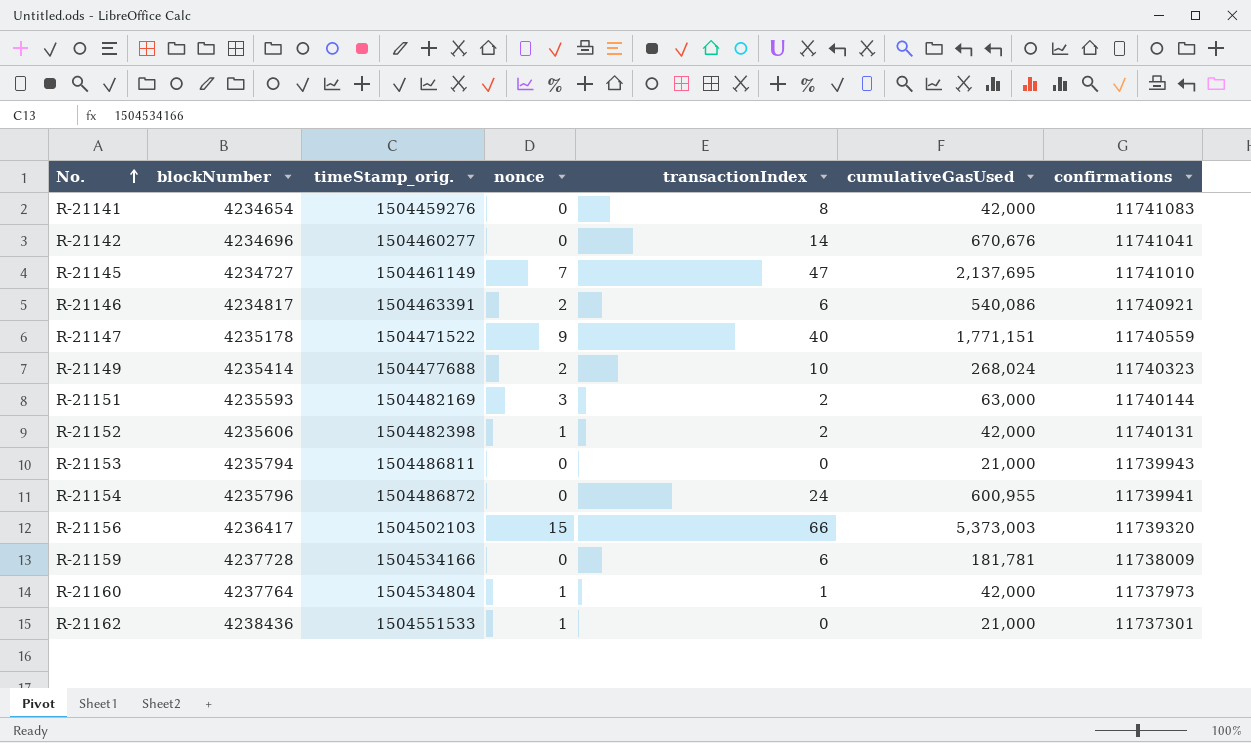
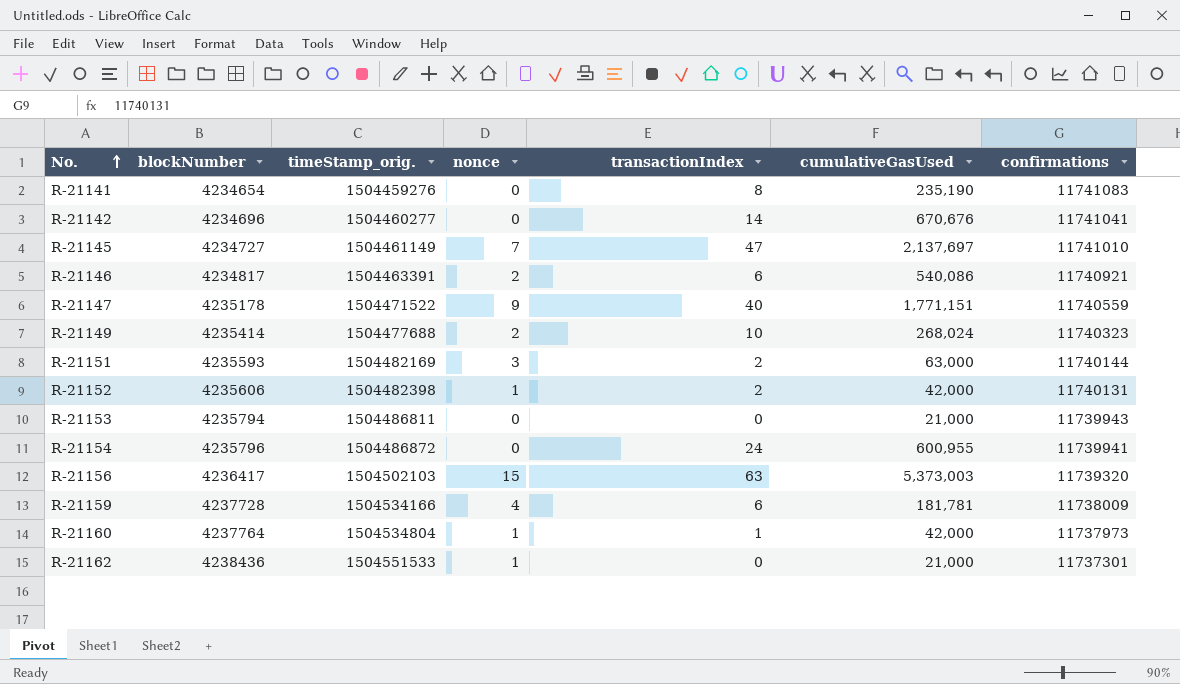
R-21141 | cumulativeGasUsed: 42,000 -> 235,190
R-21145 | cumulativeGasUsed: 2,137,695 -> 2,137,697
R-21156 | transactionIndex: 66 -> 63
R-21159 | nonce: 0 -> 4

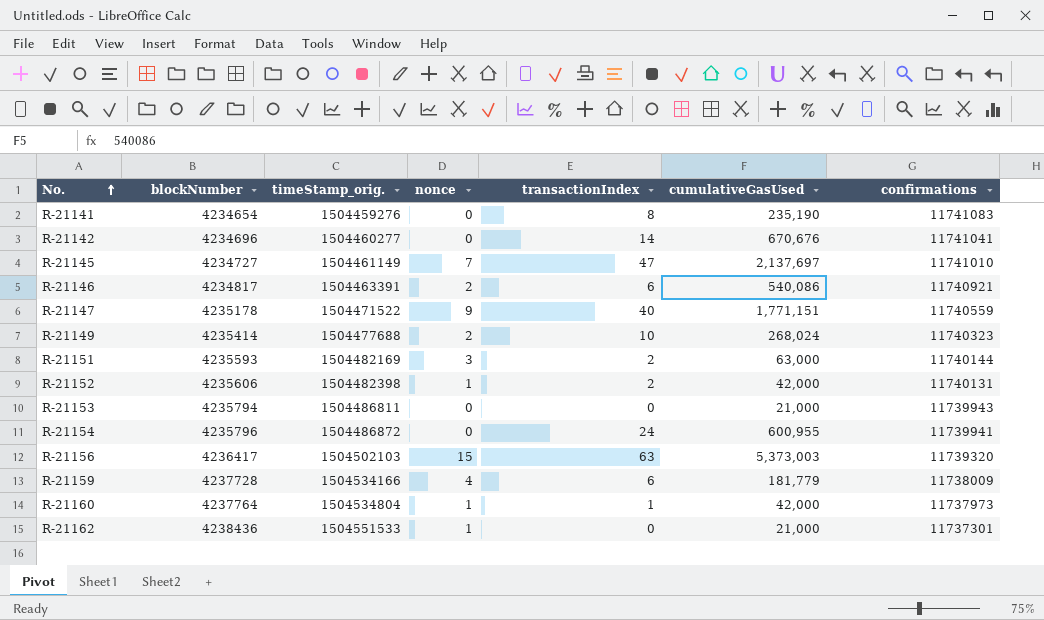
R-21159 | cumulativeGasUsed: 181,781 -> 181,779

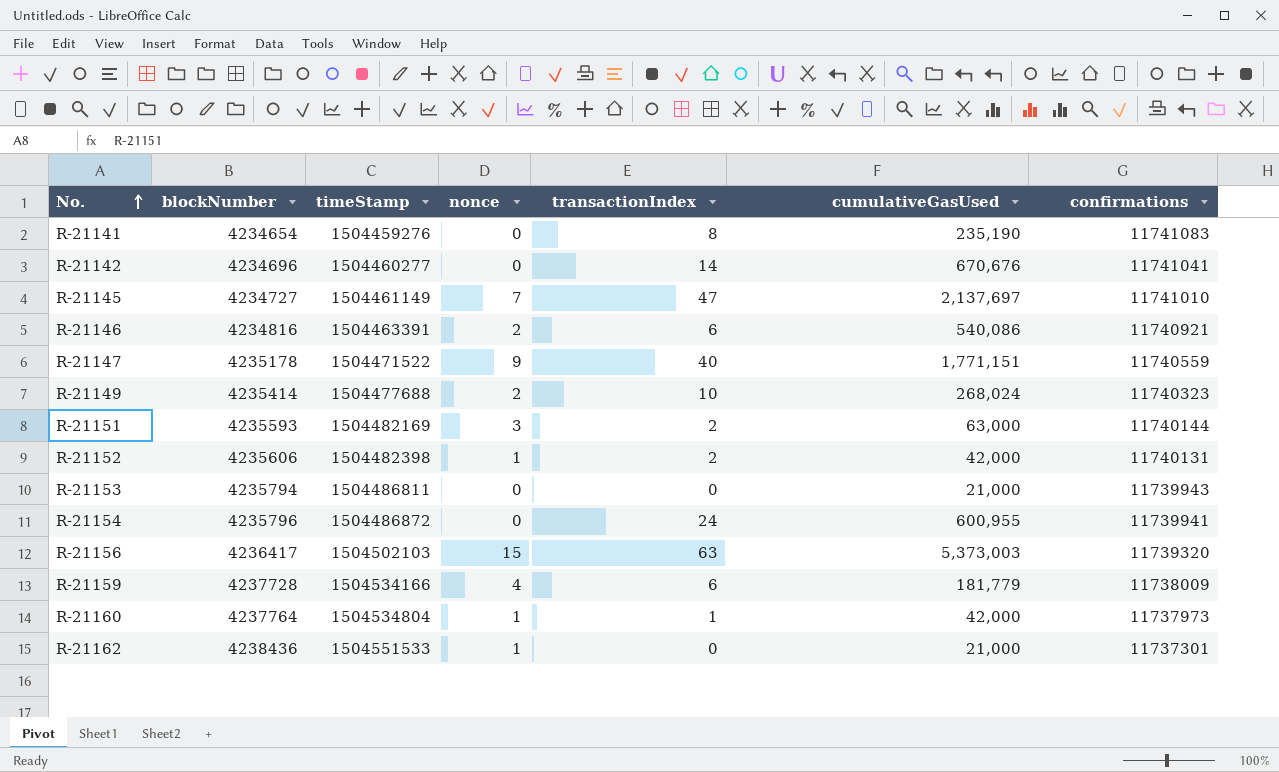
column name: timeStamp_orig. -> timeStamp
R-21146 | blockNumber: 4234817 -> 4234816

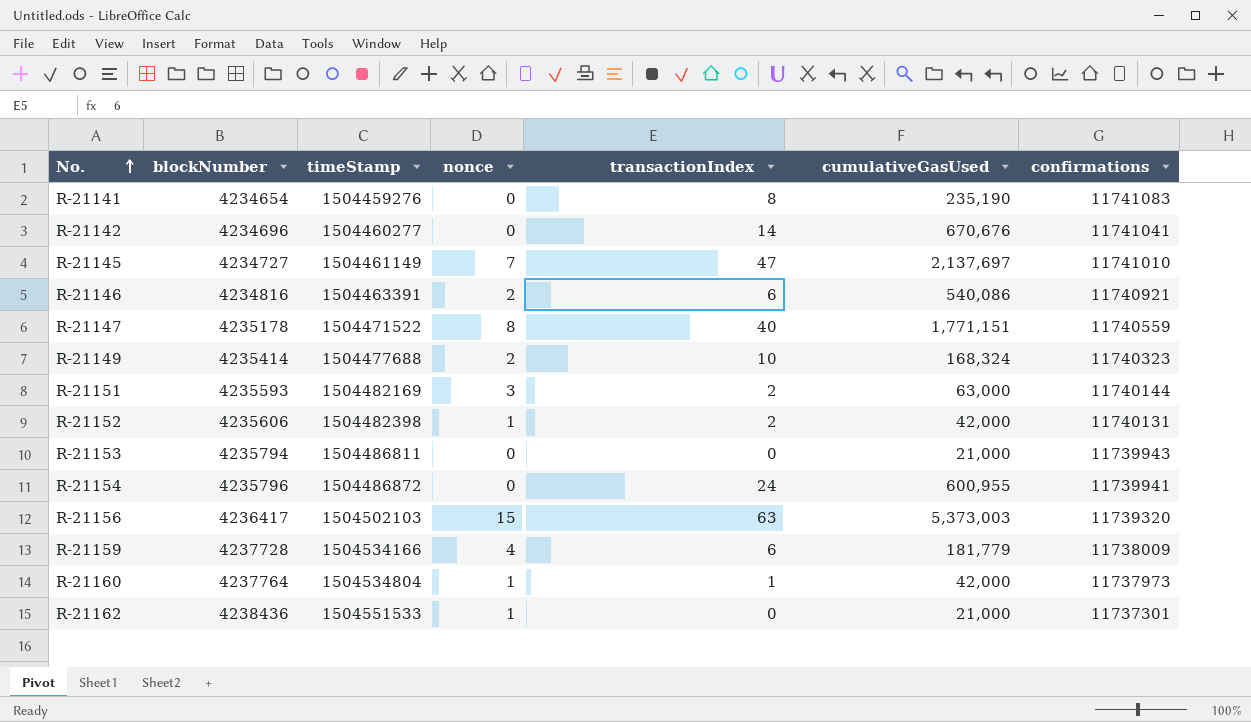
R-21147 | nonce: 9 -> 8
R-21149 | cumulativeGasUsed: 268,024 -> 168,324

